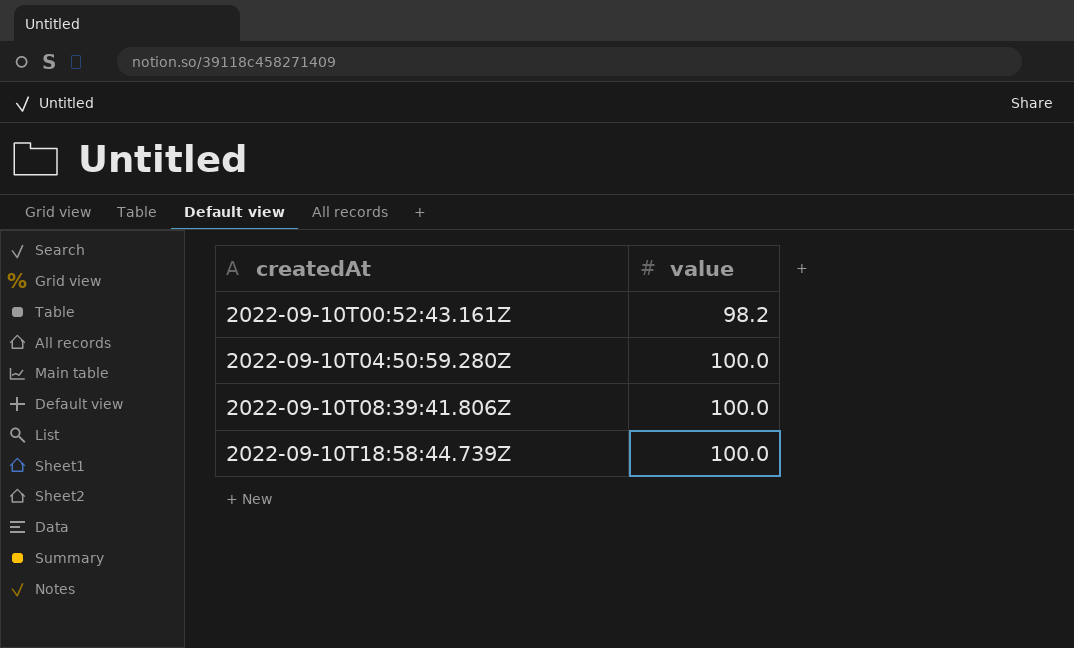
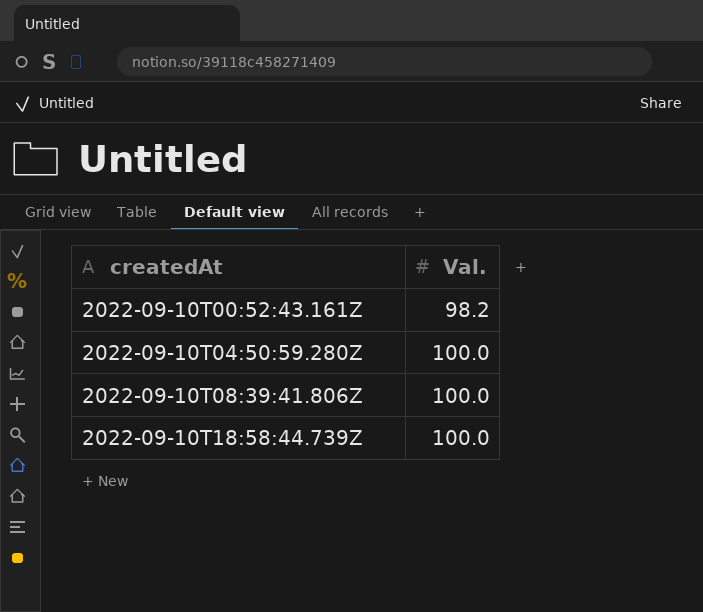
column name: value -> Val.

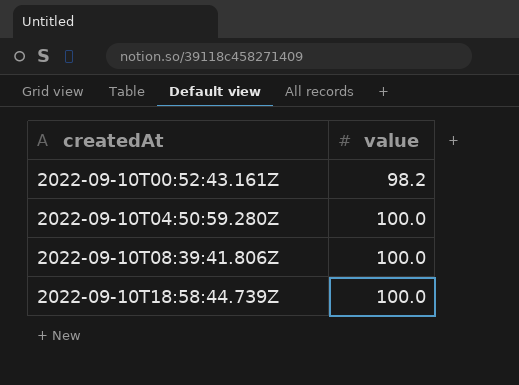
column name: Val. -> value

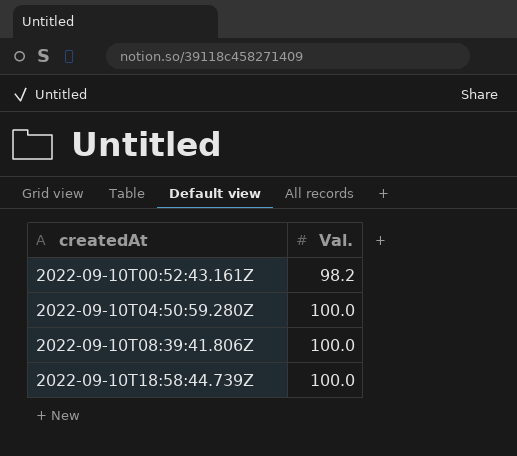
column name: value -> Val.

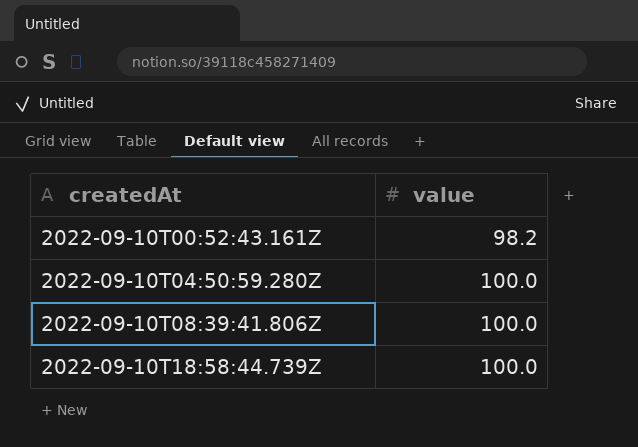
column name: Val. -> value

